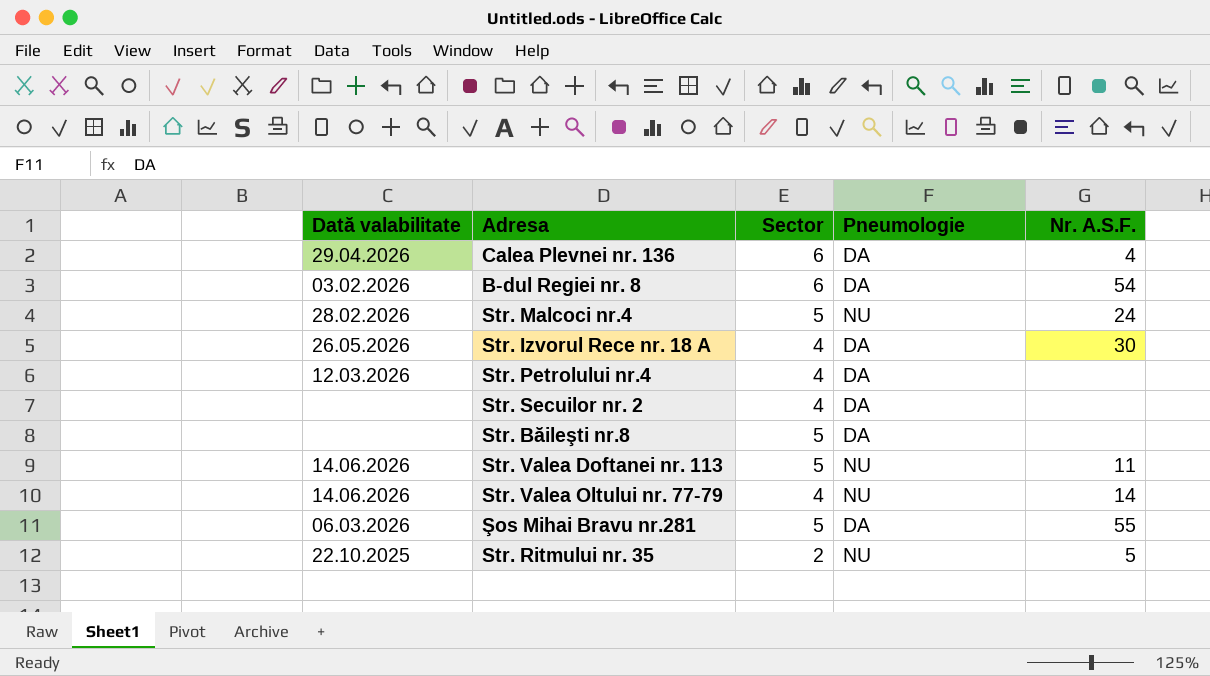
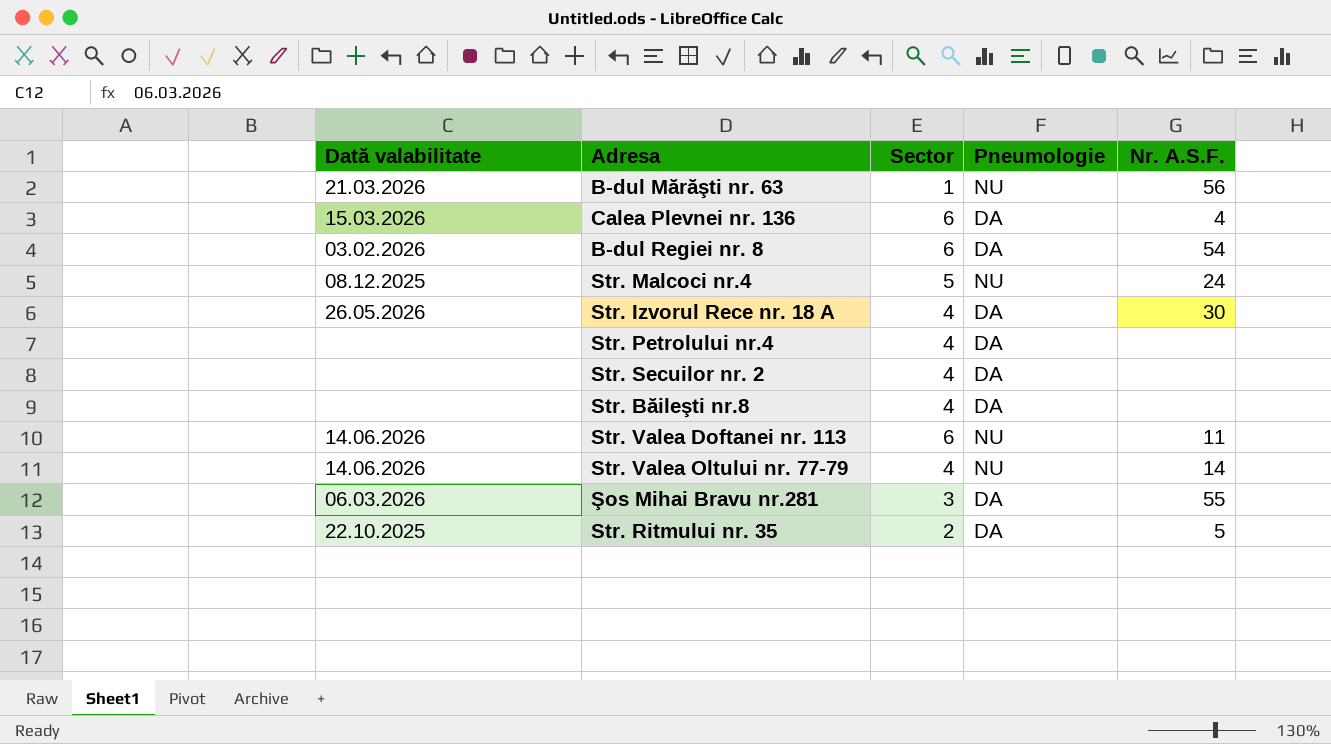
row B-dul Mărăşti nr. 63: none -> 21.03.2026 | 1 | NU | 56
Calea Plevnei nr. 136 | Dată valabilitate: 29.04.2026 -> 15.03.2026
Str. Malcoci nr.4 | Dată valabilitate: 28.02.2026 -> 08.12.2025
Str. Petrolului nr.4 | Dată valabilitate: 12.03.2026 -> none
Str. Băileşti nr.8 | Sector: 5 -> 4
Str. Valea Doftanei nr. 113 | Sector: 5 -> 6
Şos Mihai Bravu nr.281 | Sector: 5 -> 3
Str. Ritmului nr. 35 | Pneumologie: NU -> DA

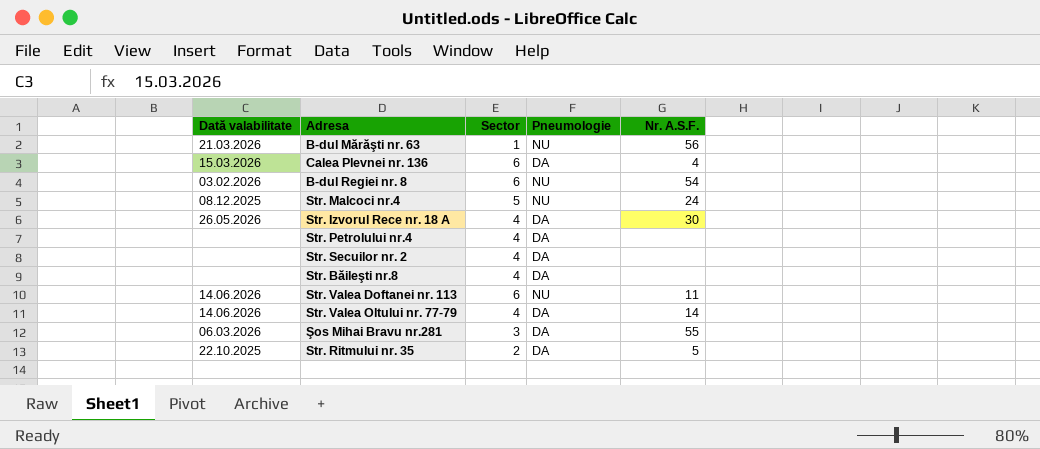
B-dul Regiei nr. 8 | Pneumologie: DA -> NU
Str. Valea Oltului nr. 77-79 | Pneumologie: NU -> DA

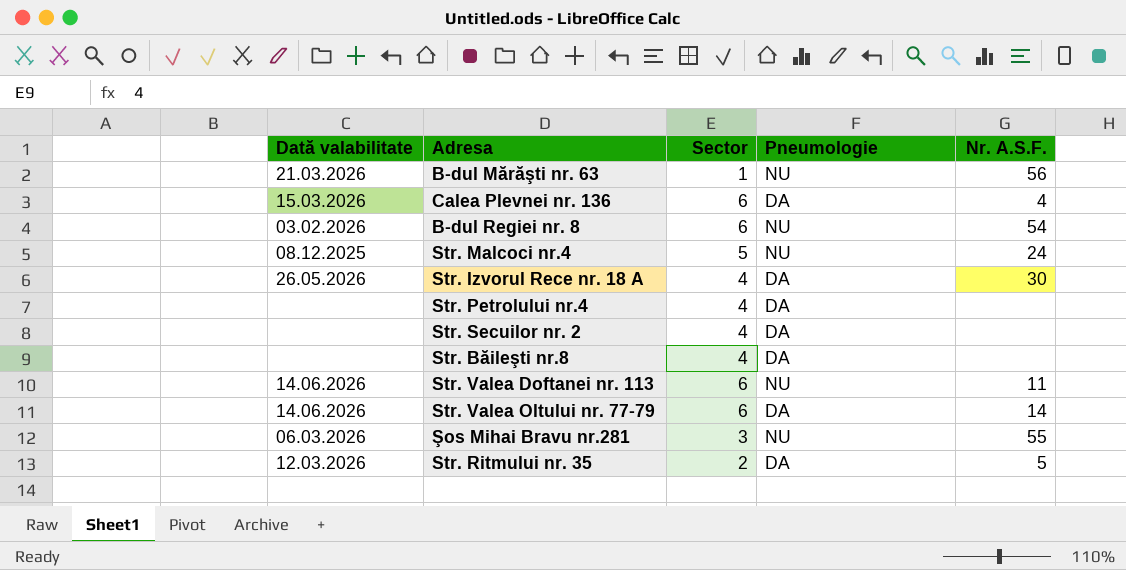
Str. Valea Oltului nr. 77-79 | Sector: 4 -> 6
Şos Mihai Bravu nr.281 | Pneumologie: DA -> NU
Str. Ritmului nr. 35 | Dată valabilitate: 22.10.2025 -> 12.03.2026

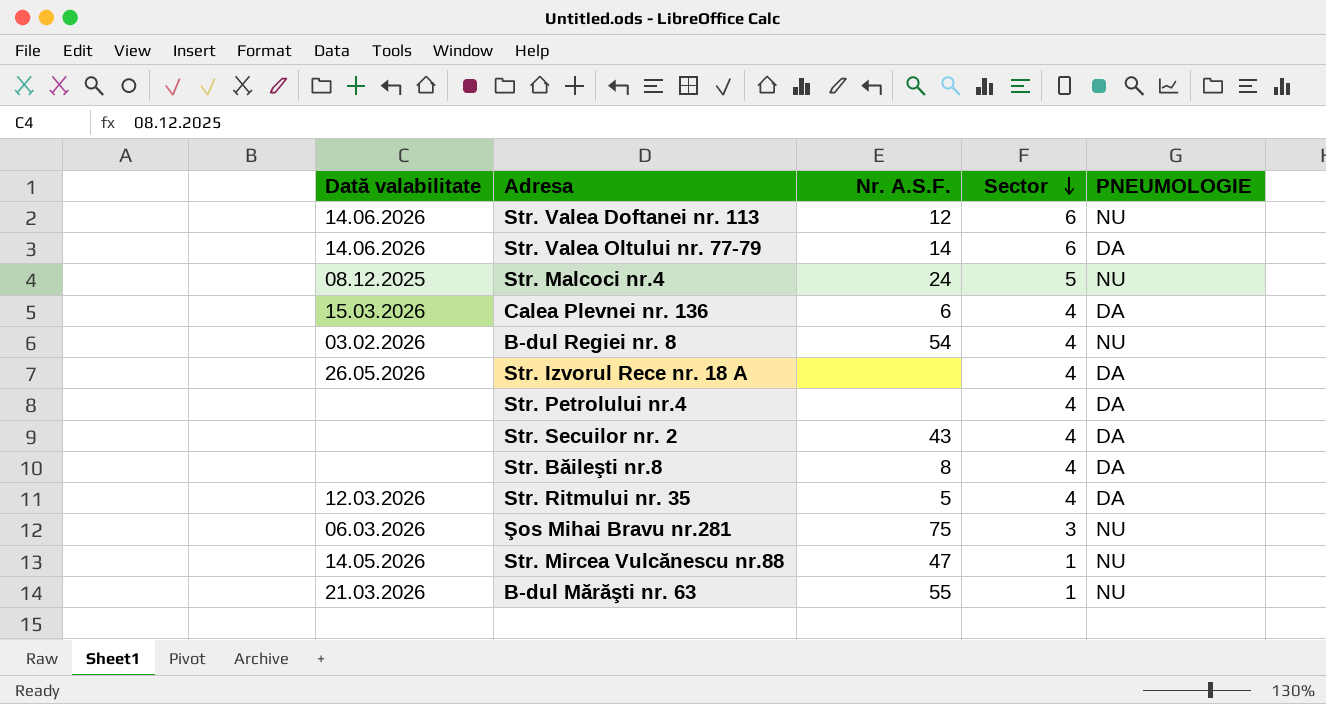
row order: none -> Sector descending
column Nr. A.S.F. | position: 5 -> 3
column name: Pneumologie -> PNEUMOLOGIE
Str. Valea Doftanei nr. 113 | Nr. A.S.F.: 11 -> 12
Calea Plevnei nr. 136 | Nr. A.S.F.: 4 -> 6
Calea Plevnei nr. 136 | Sector: 6 -> 4
B-dul Regiei nr. 8 | Sector: 6 -> 4
Str. Izvorul Rece nr. 18 A | Nr. A.S.F.: 30 -> none
Str. Secuilor nr. 2 | Nr. A.S.F.: none -> 43
Str. Băileşti nr.8 | Nr. A.S.F.: none -> 8
Str. Ritmului nr. 35 | Sector: 2 -> 4
Şos Mihai Bravu nr.281 | Nr. A.S.F.: 55 -> 75
row Str. Mircea Vulcănescu nr.88: none -> 14.05.2026 | 47 | 1 | NU
B-dul Mărăşti nr. 63 | Nr. A.S.F.: 56 -> 55

